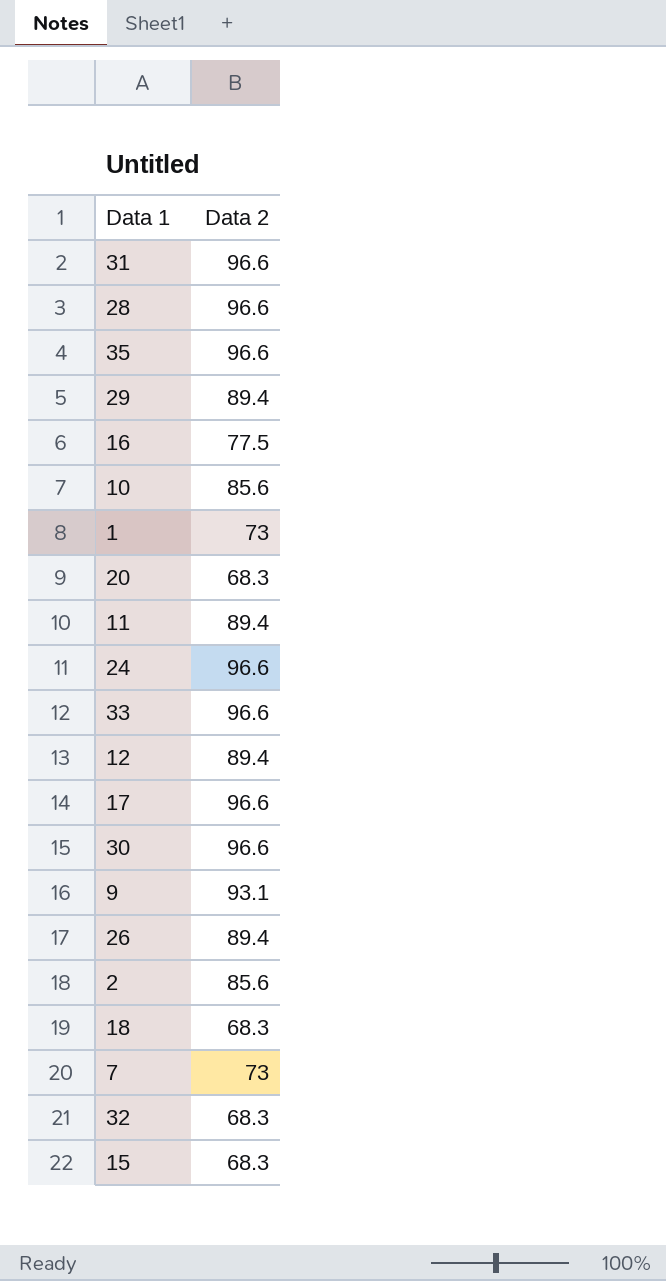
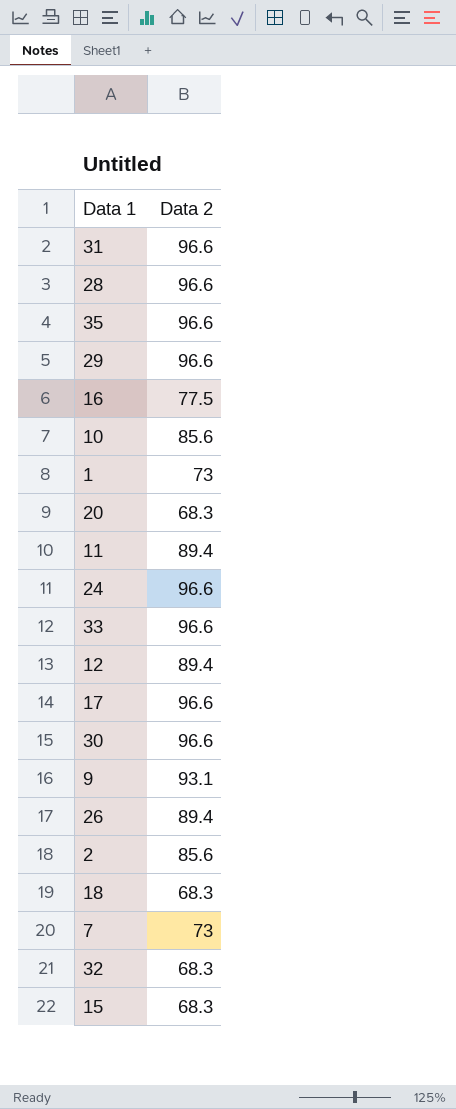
29 | Data 2: 89.4 -> 96.6

